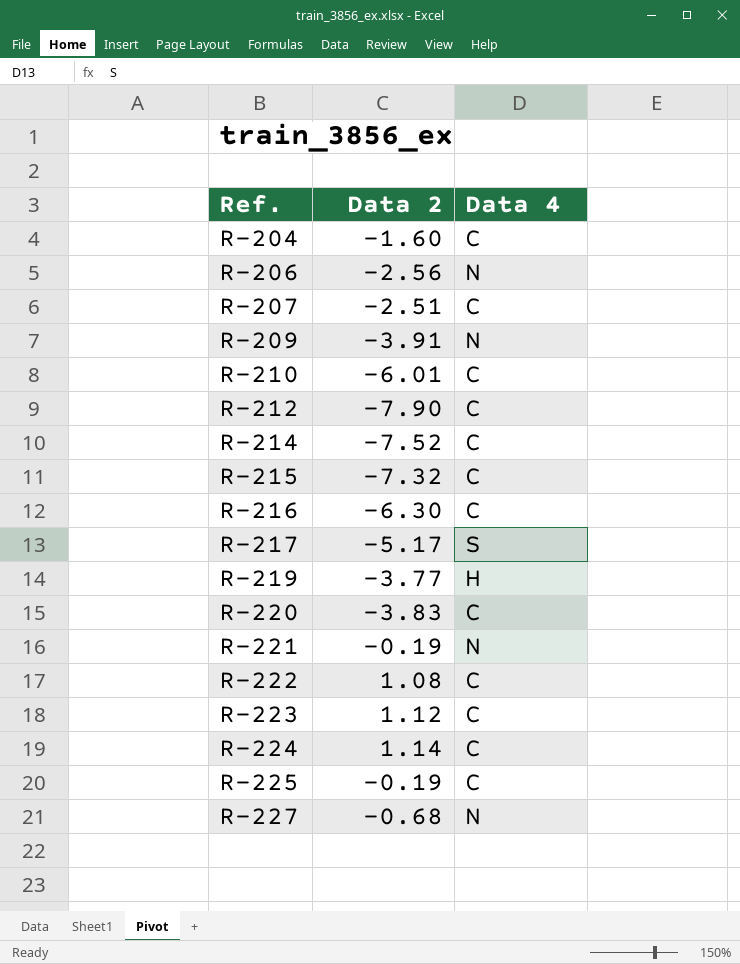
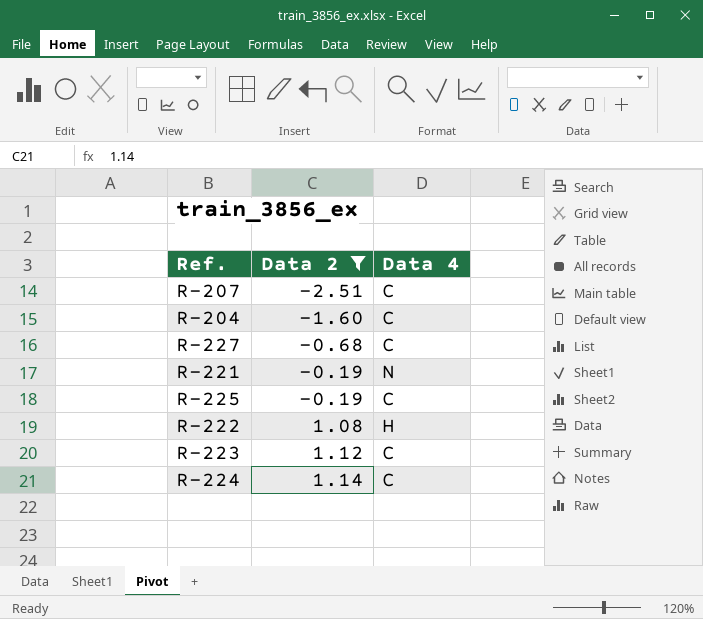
filter: none -> Data 2 >= -2.51
row order: Ref. ascending -> Data 2 ascending
R-227 | Data 4: N -> C
R-222 | Data 4: C -> H

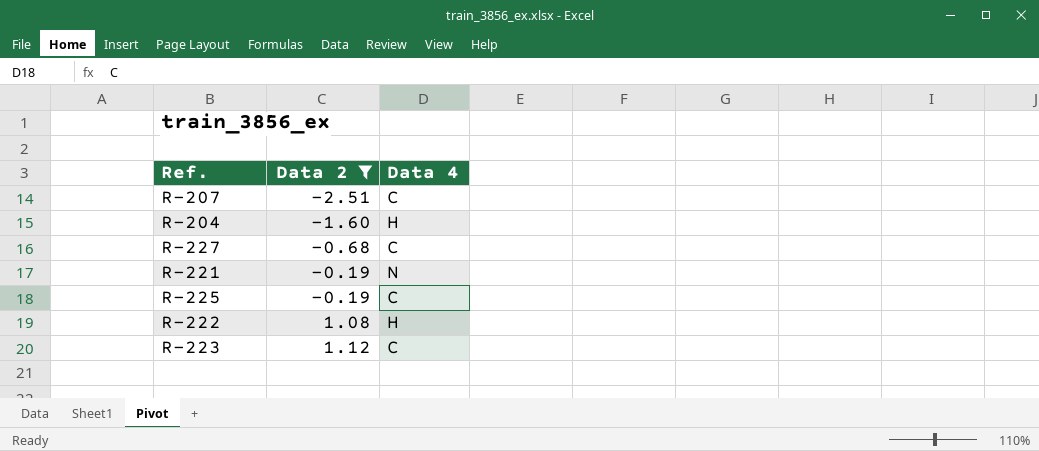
row R-224: 1.14 | C -> none
R-204 | Data 4: C -> H

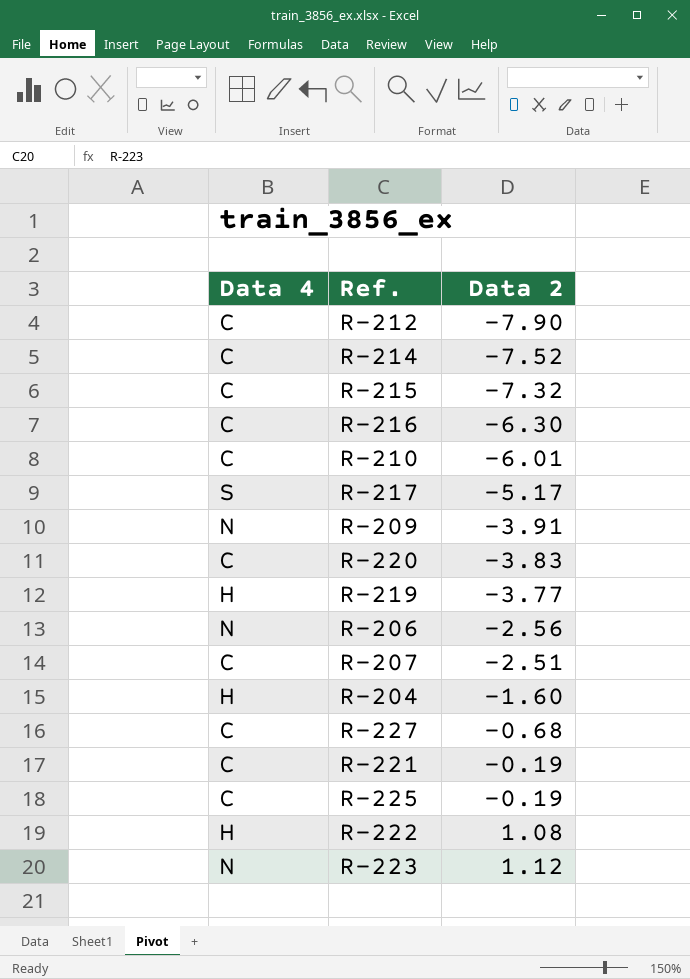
filter: Data 2 >= -2.51 -> none
column Data 4 | position: 3 -> 1
R-221 | Data 4: N -> C
R-223 | Data 4: C -> N

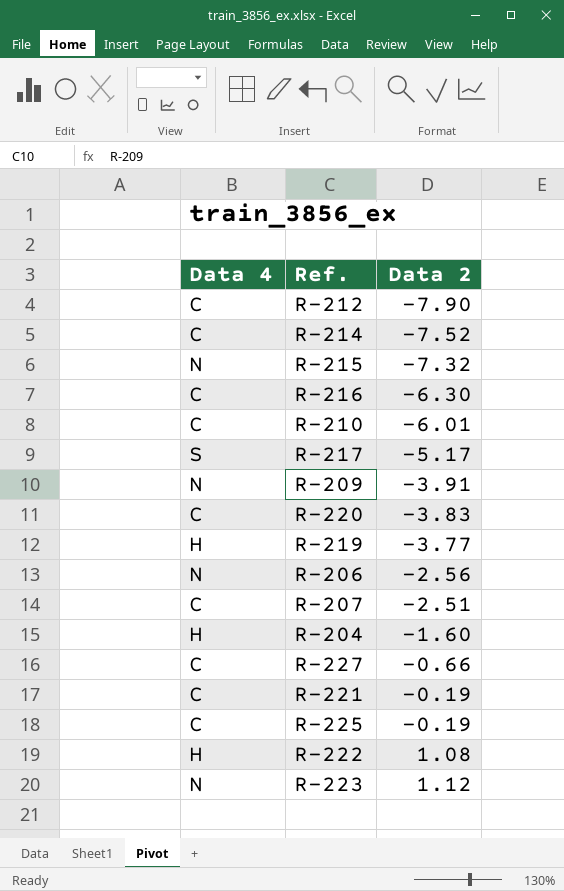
R-215 | Data 4: C -> N
R-227 | Data 2: -0.68 -> -0.66

